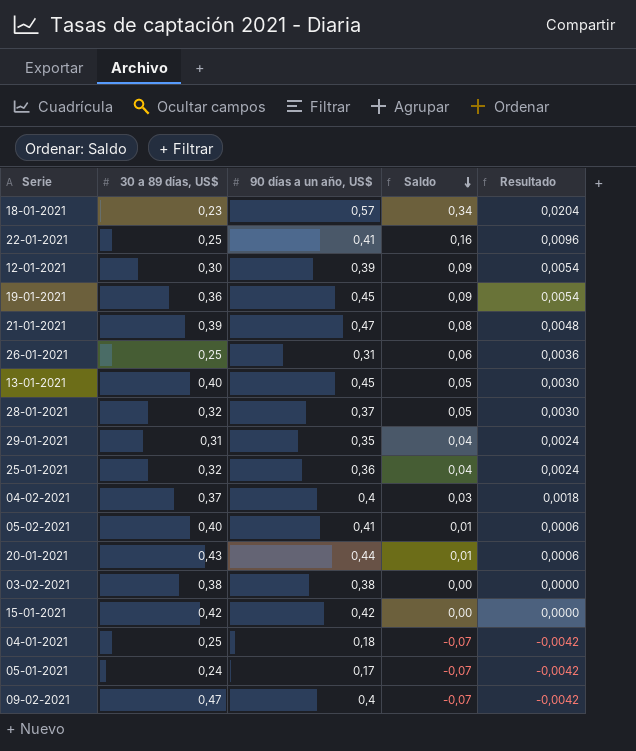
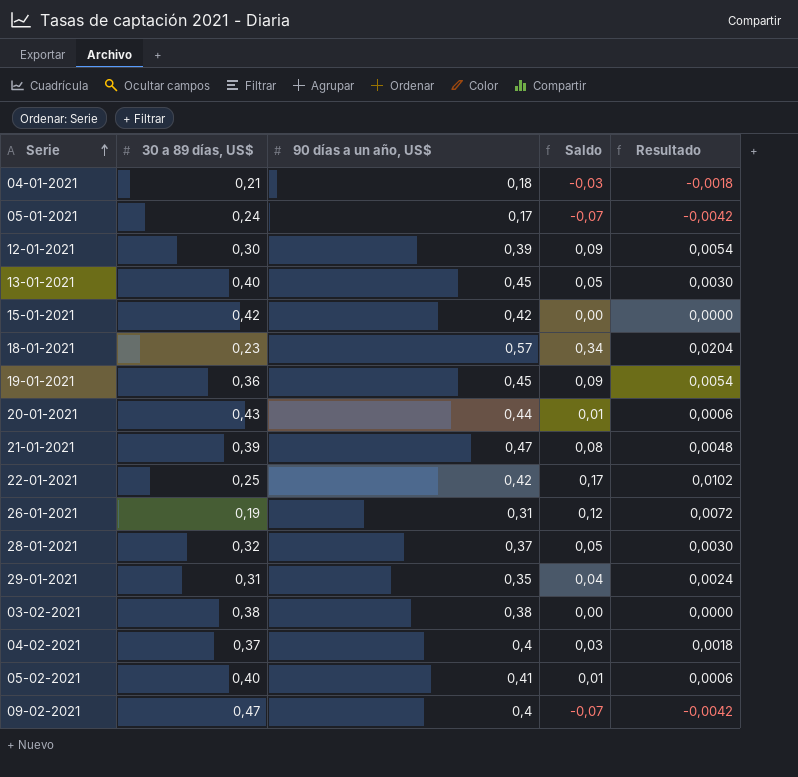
row order: Saldo descending -> Serie ascending
row 25-01-2021: 0,32 | 0,36 | 0,04 | 0,0024 -> none
04-01-2021 | 30 a 89 días, US$: 0,25 -> 0,21
04-01-2021 | Saldo: -0,07 -> -0,03
04-01-2021 | Resultado: -0,0042 -> -0,0018
22-01-2021 | 90 días a un año, US$: 0,41 -> 0,42
22-01-2021 | Saldo: 0,16 -> 0,17
22-01-2021 | Resultado: 0,0096 -> 0,0102
26-01-2021 | 30 a 89 días, US$: 0,25 -> 0,19
26-01-2021 | Saldo: 0,06 -> 0,12
26-01-2021 | Resultado: 0,0036 -> 0,0072

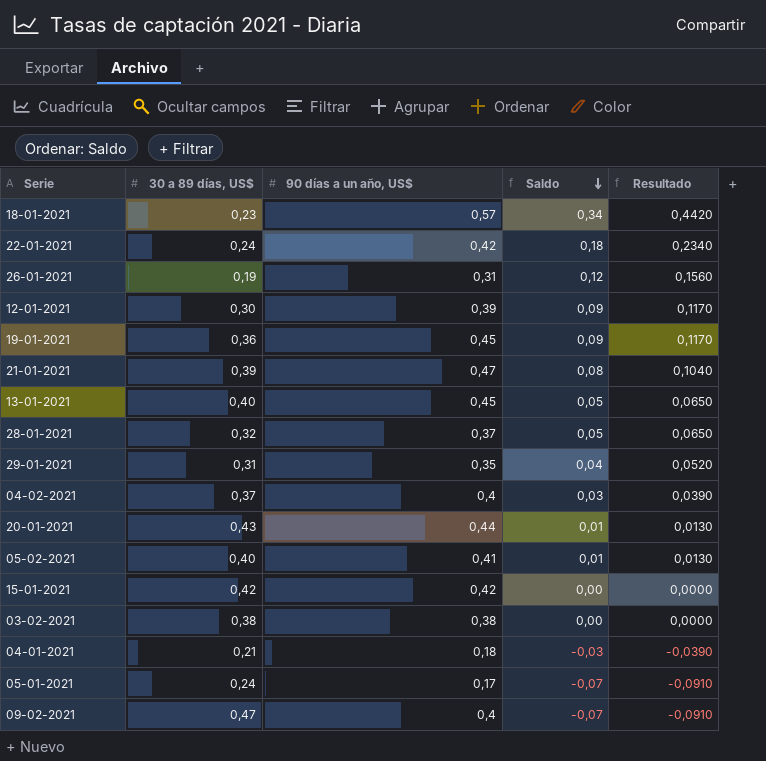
row order: Serie ascending -> Saldo descending
column Resultado | formula: [Saldo] * 0,06 -> [Saldo] * 1,3
22-01-2021 | 30 a 89 días, US$: 0,25 -> 0,24
22-01-2021 | Saldo: 0,17 -> 0,18

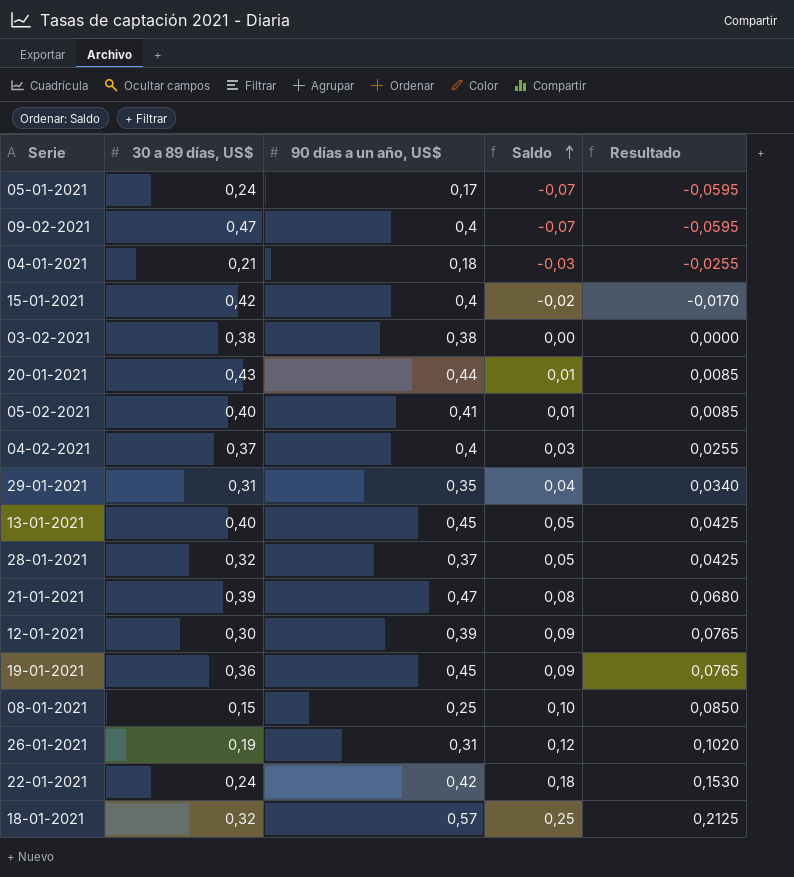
row order: Saldo descending -> Saldo ascending
column Resultado | formula: [Saldo] * 1,3 -> [Saldo] * 0,85
15-01-2021 | 90 días a un año, US$: 0,42 -> 0,4
15-01-2021 | Saldo: 0,00 -> -0,02
row 08-01-2021: none -> 0,15 | 0,25 | 0,10 | 0,0850
18-01-2021 | 30 a 89 días, US$: 0,23 -> 0,32
18-01-2021 | Saldo: 0,34 -> 0,25

